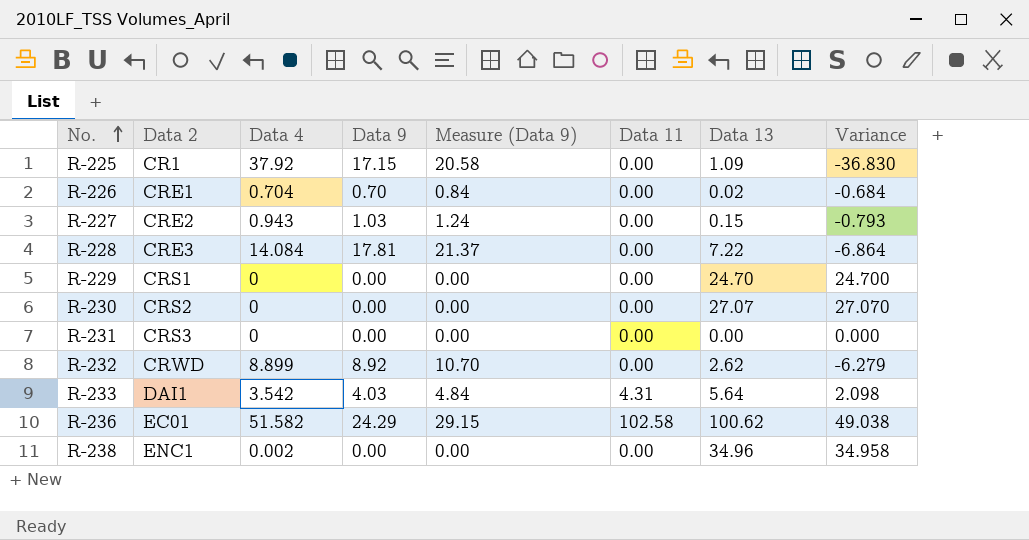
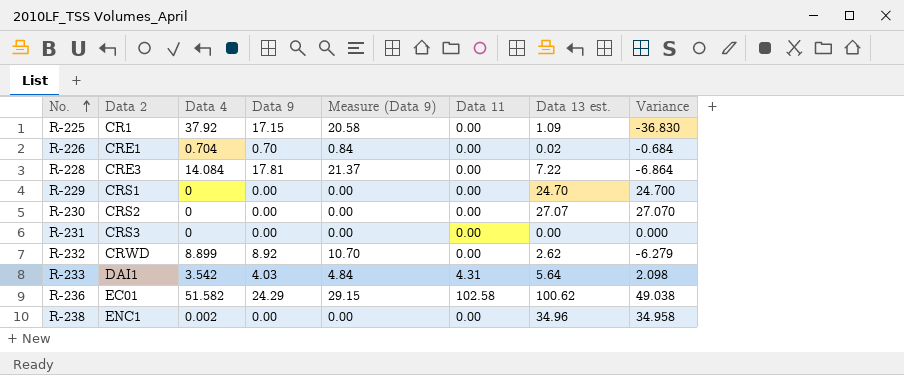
column name: Data 13 -> Data 13 est.
row R-227: CRE2 | 0.943 | 1.03 | 1.24 | 0.00 | 0.15 | -0.793 -> none

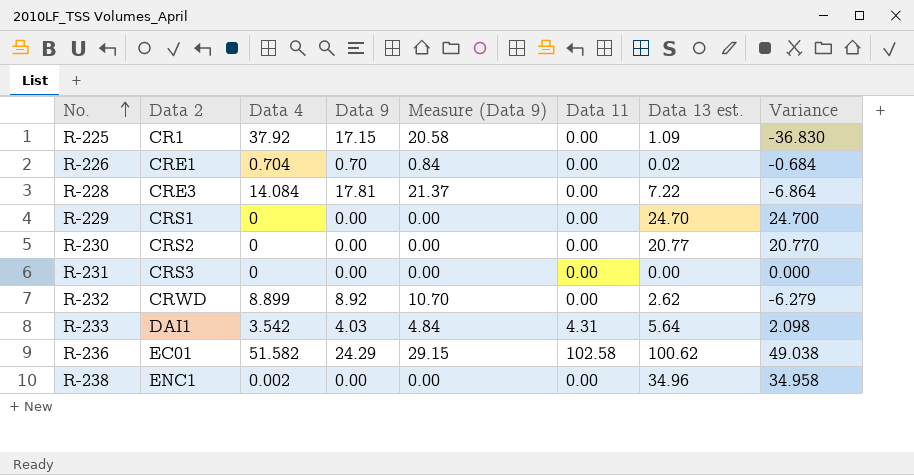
R-230 | Data 13 est.: 27.07 -> 20.77
R-230 | Variance: 27.070 -> 20.770

